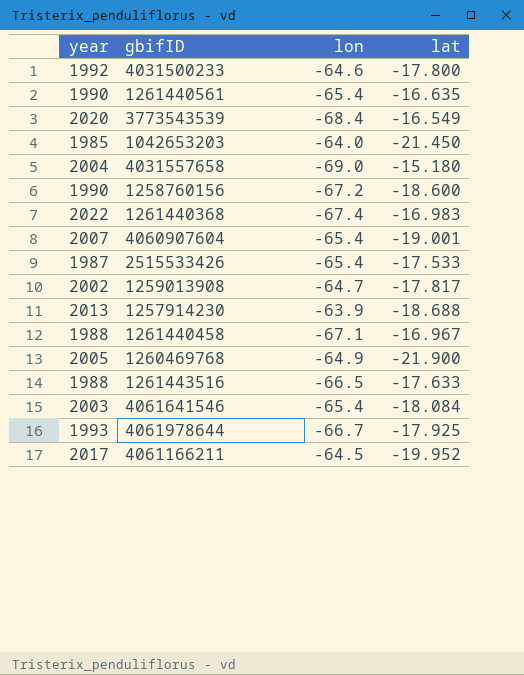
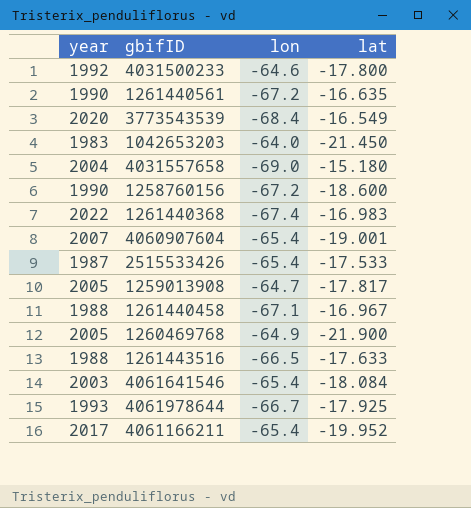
row 1257914230: 2013 | -63.9 | -18.688 -> none
1261440561 | lon: -65.4 -> -67.2
1042653203 | year: 1985 -> 1983
1259013908 | year: 2002 -> 2005
4061166211 | lon: -64.5 -> -65.4

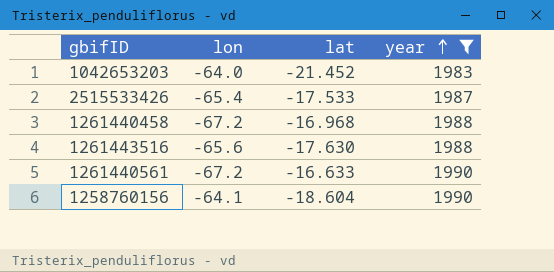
filter: none -> year <= 1990
row order: none -> year ascending
column year | position: 1 -> 4
1042653203 | lat: -21.450 -> -21.452
1261440458 | lon: -67.1 -> -67.2
1261440458 | lat: -16.967 -> -16.968
1261443516 | lon: -66.5 -> -65.6
1261443516 | lat: -17.633 -> -17.630
1261440561 | lat: -16.635 -> -16.633
1258760156 | lon: -67.2 -> -64.1
1258760156 | lat: -18.600 -> -18.604

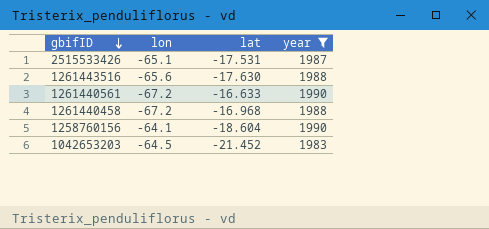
row order: year ascending -> gbifID descending
2515533426 | lon: -65.4 -> -65.1
2515533426 | lat: -17.533 -> -17.531
1042653203 | lon: -64.0 -> -64.5

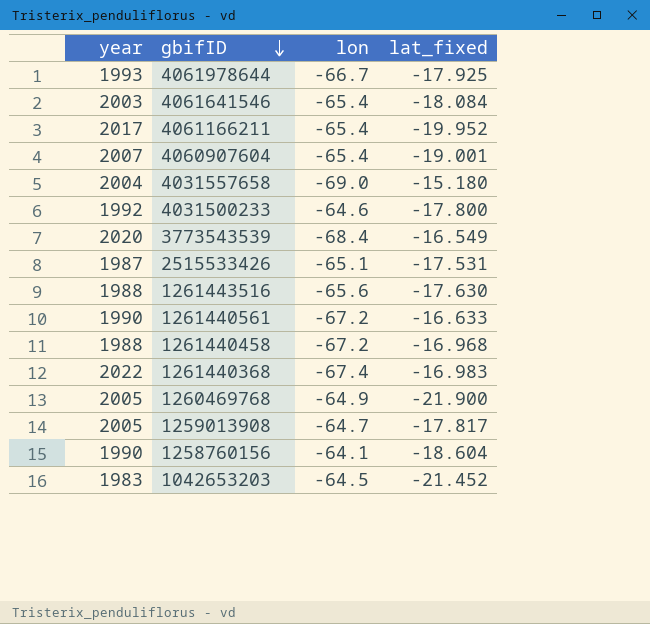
filter: year <= 1990 -> none
column year | position: 4 -> 1
column name: lat -> lat_fixed

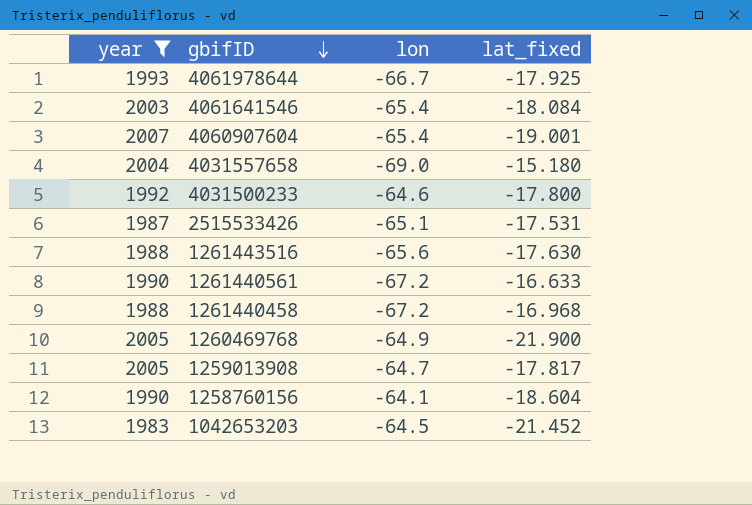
filter: none -> year <= 2007

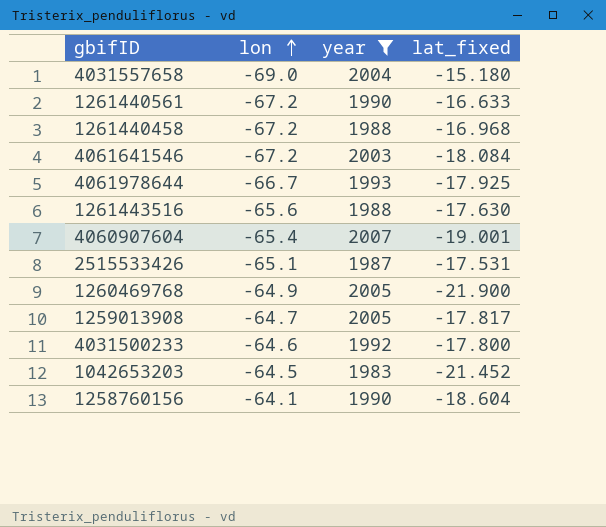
row order: gbifID descending -> lon ascending
column year | position: 1 -> 3
4061641546 | lon: -65.4 -> -67.2

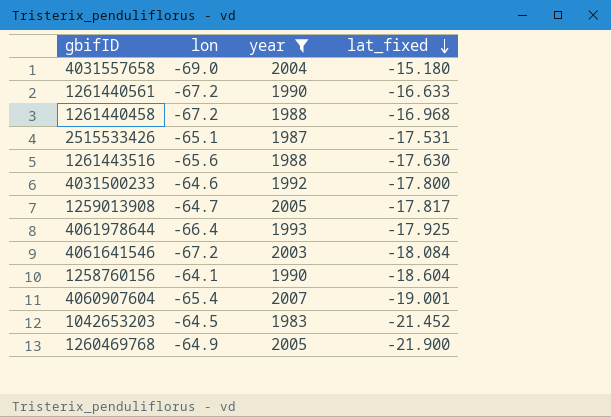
row order: lon ascending -> lat_fixed descending
4061978644 | lon: -66.7 -> -66.4

